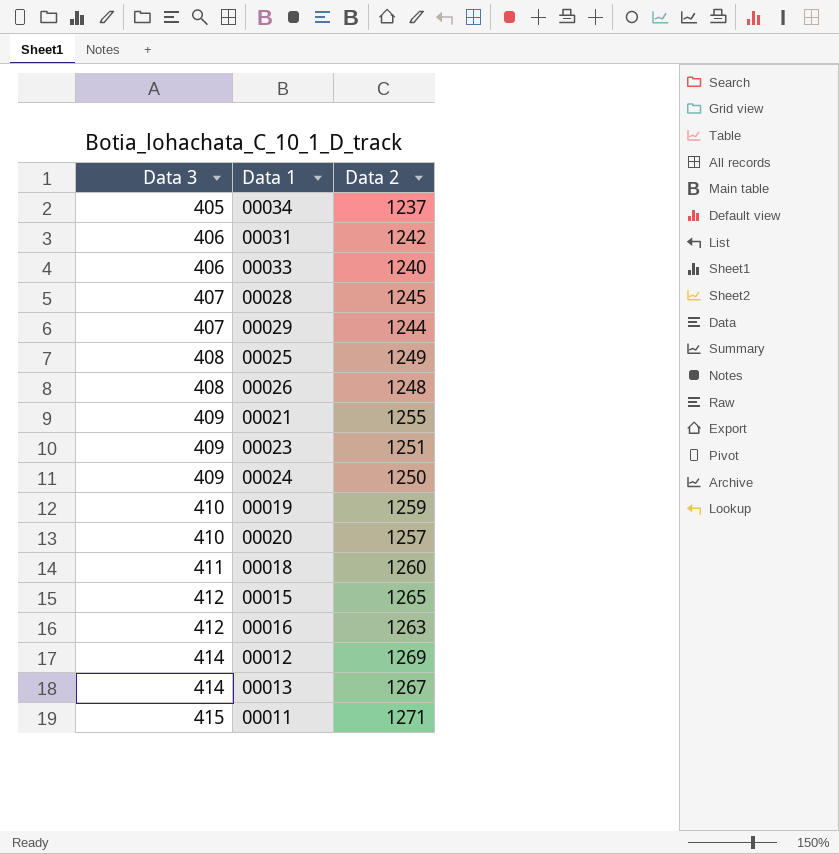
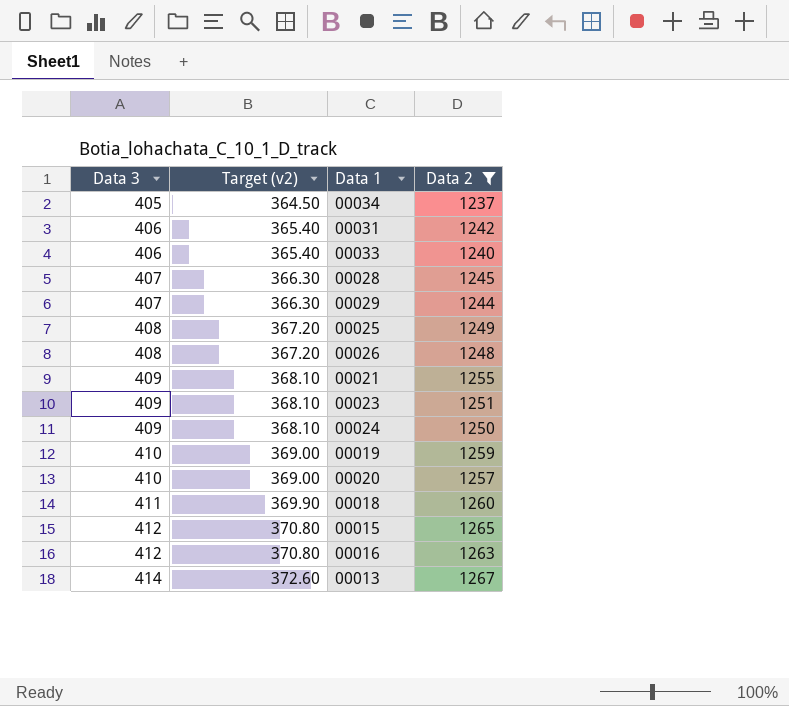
filter: none -> Data 2 <= 1267
column Target (v2) | formula: none -> [Data 3] * 0.9

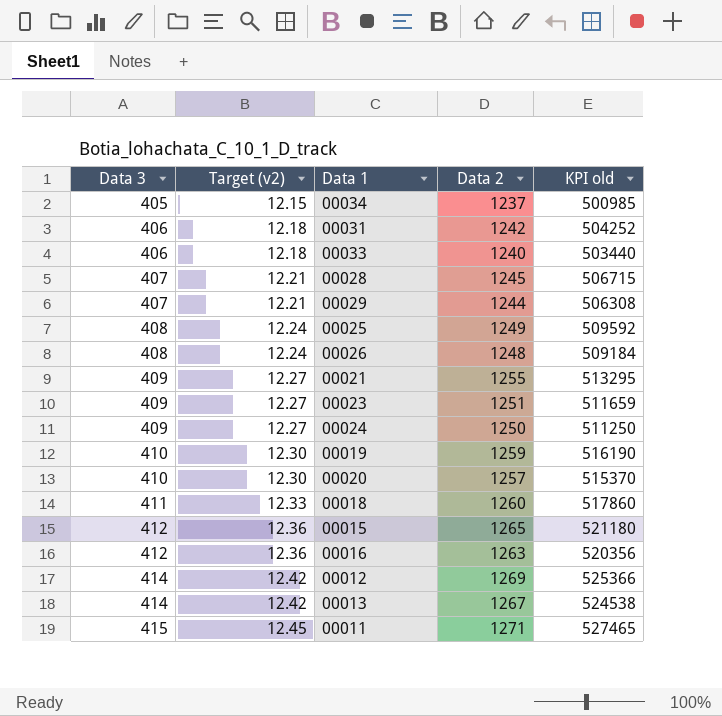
filter: Data 2 <= 1267 -> none
column Target (v2) | formula: [Data 3] * 0.9 -> [Data 3] * 0.03
column KPI old | formula: none -> [Data 3] * [Data 2]

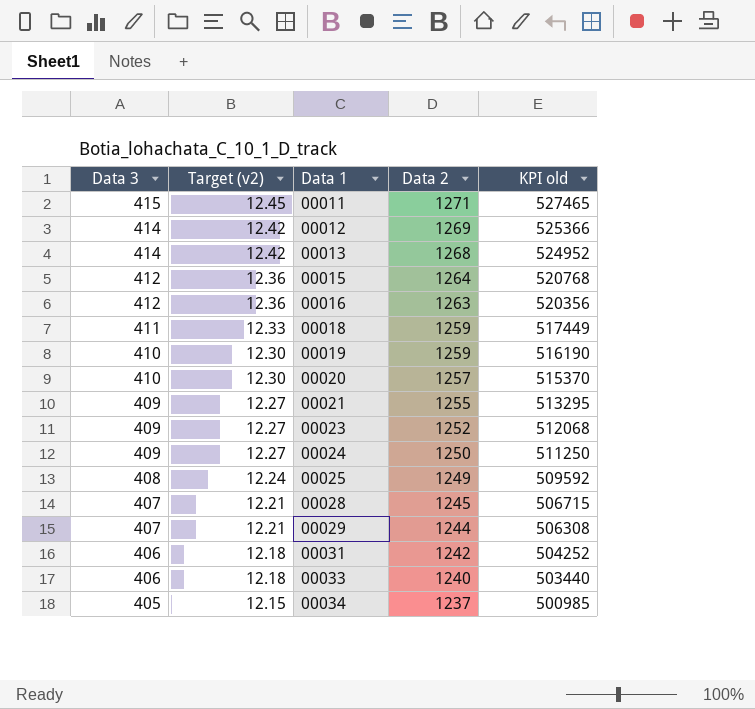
row order: Data 3 ascending -> Data 3 descending
row 00026: 408 | 12.24 | 1248 | 509184 -> none
00013 | Data 2: 1267 -> 1268
00013 | KPI old: 524538 -> 524952
00015 | Data 2: 1265 -> 1264
00015 | KPI old: 521180 -> 520768
00018 | Data 2: 1260 -> 1259
00018 | KPI old: 517860 -> 517449
00023 | Data 2: 1251 -> 1252
00023 | KPI old: 511659 -> 512068

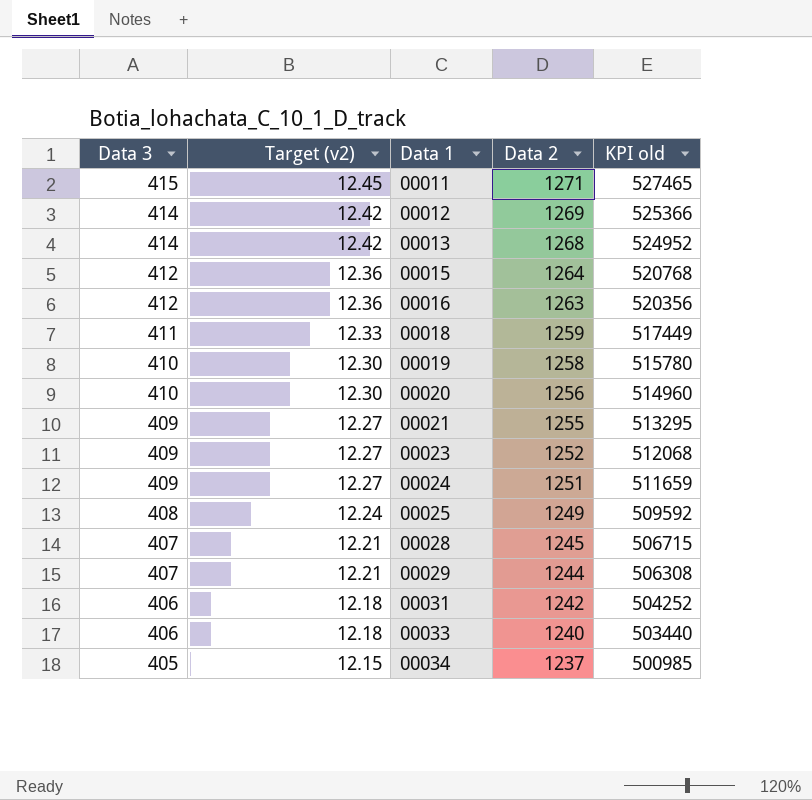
00019 | Data 2: 1259 -> 1258
00019 | KPI old: 516190 -> 515780
00020 | Data 2: 1257 -> 1256
00020 | KPI old: 515370 -> 514960
00024 | Data 2: 1250 -> 1251
00024 | KPI old: 511250 -> 511659

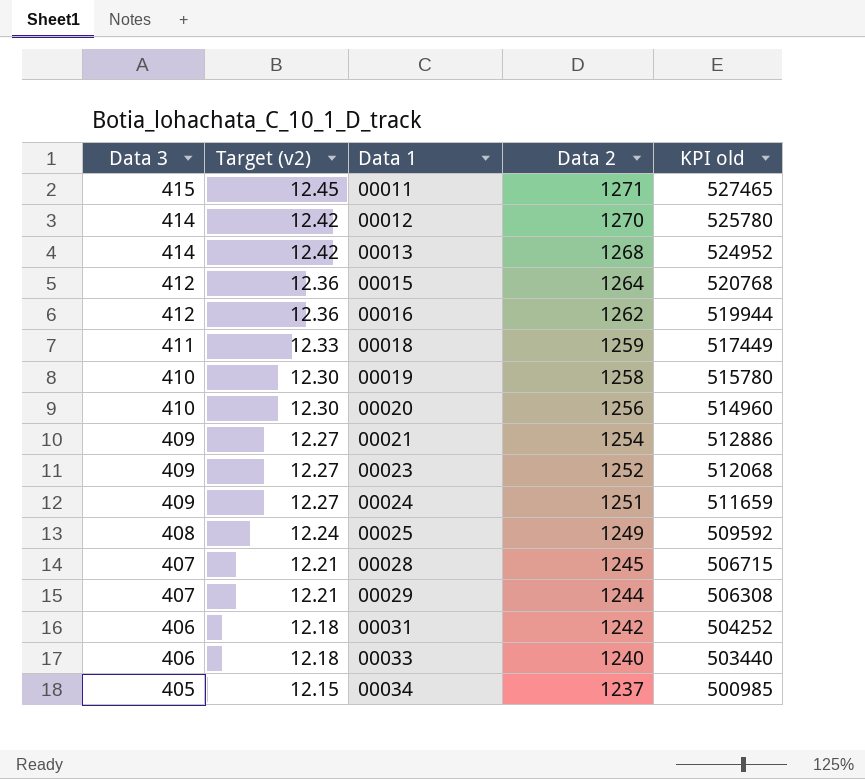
00012 | Data 2: 1269 -> 1270
00012 | KPI old: 525366 -> 525780
00016 | Data 2: 1263 -> 1262
00016 | KPI old: 520356 -> 519944
00021 | Data 2: 1255 -> 1254
00021 | KPI old: 513295 -> 512886

